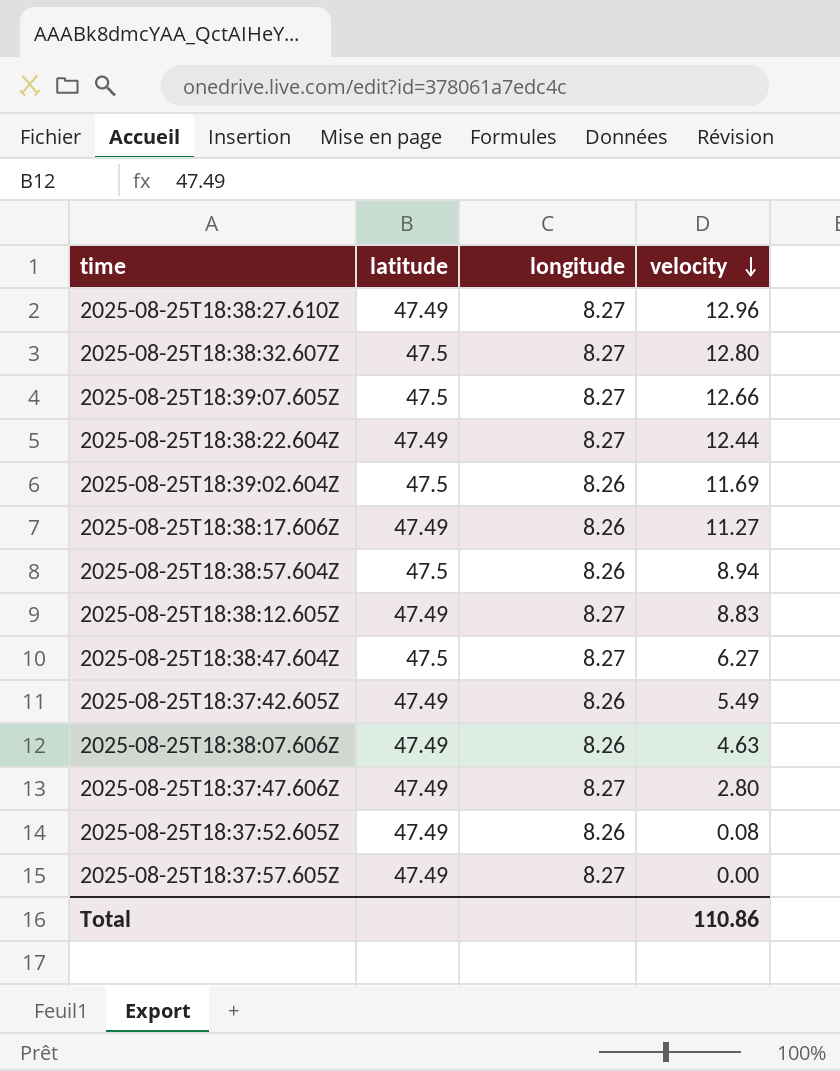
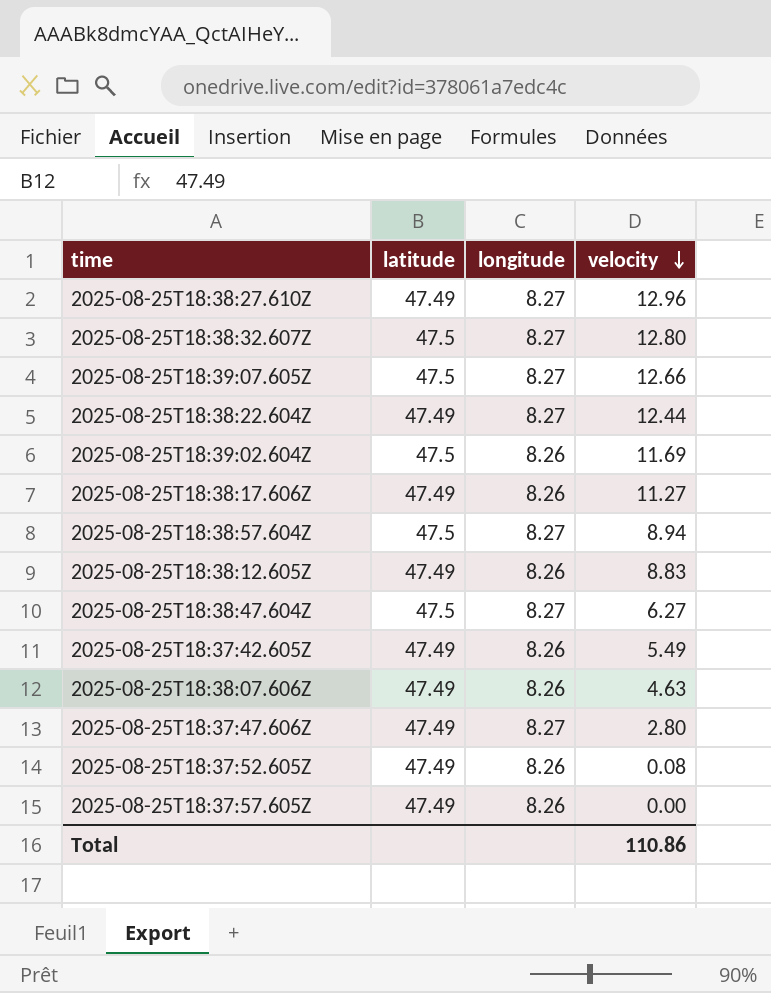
2025-08-25T18:38:57.604Z | longitude: 8.26 -> 8.27
2025-08-25T18:38:12.605Z | longitude: 8.27 -> 8.26
2025-08-25T18:37:57.605Z | longitude: 8.27 -> 8.26

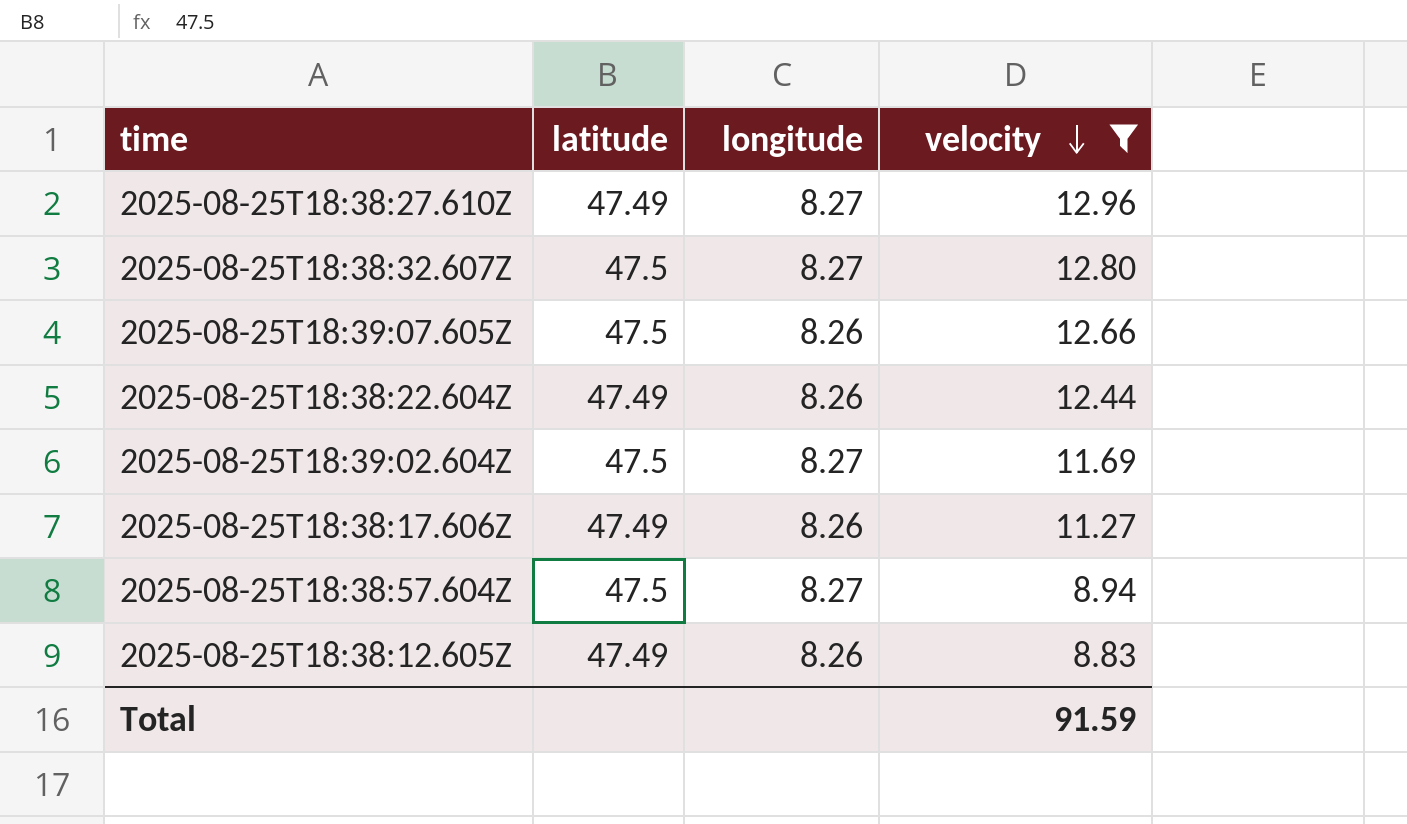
filter: none -> velocity >= 8.83
2025-08-25T18:39:07.605Z | longitude: 8.27 -> 8.26
2025-08-25T18:38:22.604Z | longitude: 8.27 -> 8.26
2025-08-25T18:39:02.604Z | longitude: 8.26 -> 8.27
Total | velocity: 110.86 -> 91.59

